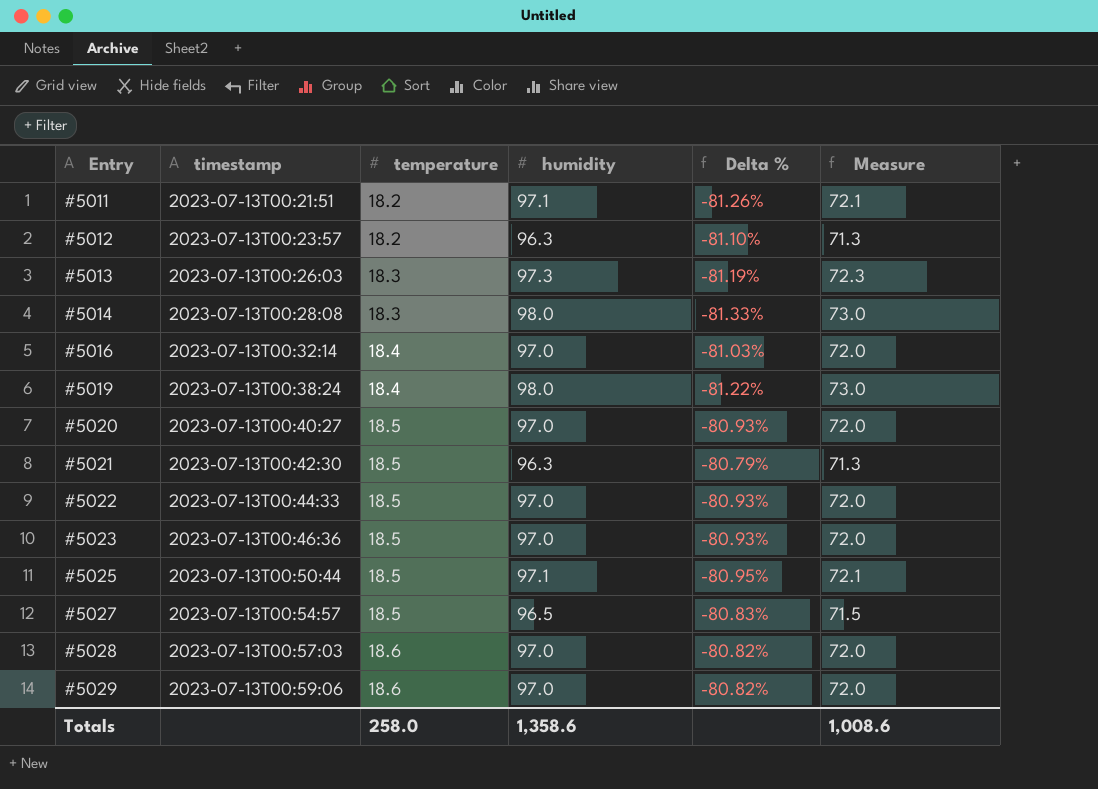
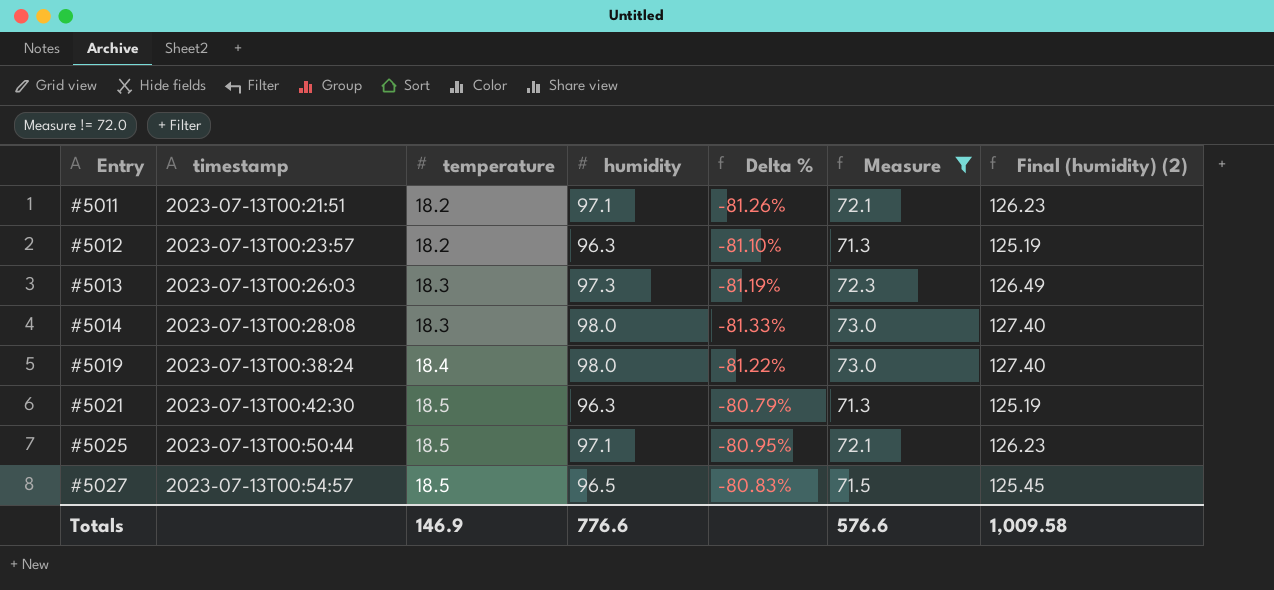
filter: none -> Measure != 72.0
column Final (humidity) (2) | formula: none -> [humidity] * 1.3
Totals | temperature: 258.0 -> 146.9
Totals | humidity: 1,358.6 -> 776.6
Totals | Measure: 1,008.6 -> 576.6

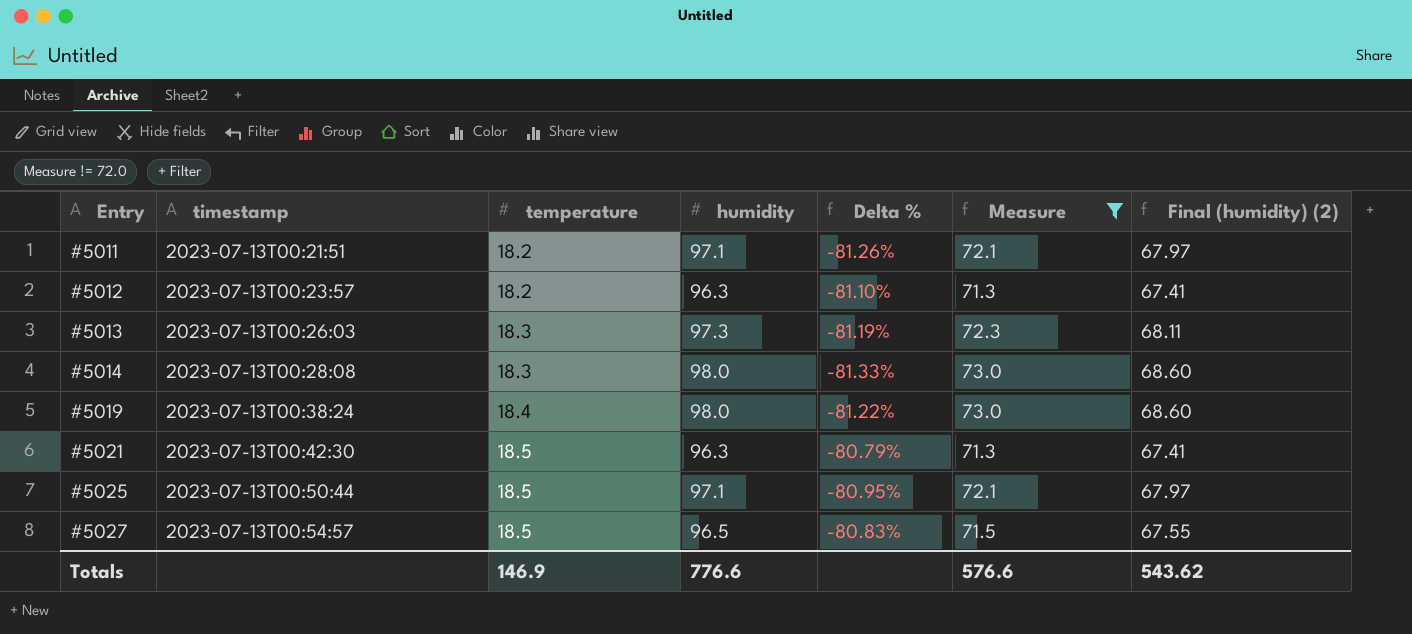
column Final (humidity) (2) | formula: [humidity] * 1.3 -> [humidity] * 0.7
Totals | Final (humidity) (2): 1,009.58 -> 543.62

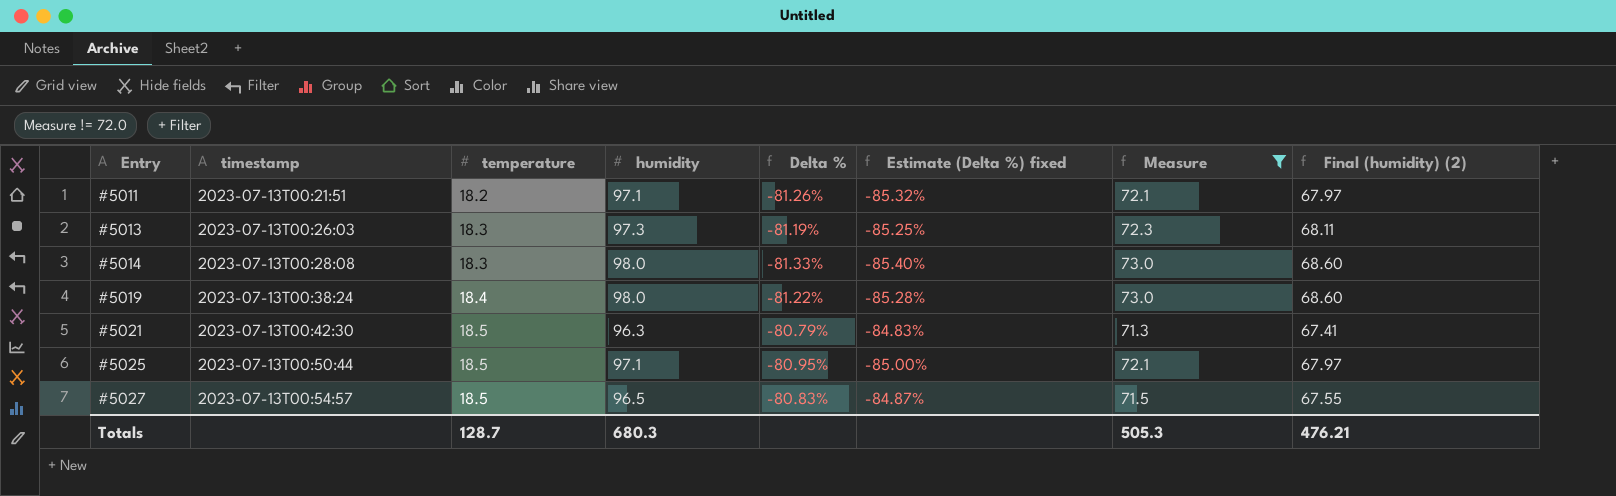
column Estimate (Delta %) fixed | formula: none -> [Delta %] * 1.05
row #5012: 2023-07-13T00:23:57 | 18.2 | 96.3 | -81.10% | 71.3 | 67.41 -> none
Totals | temperature: 146.9 -> 128.7
Totals | humidity: 776.6 -> 680.3
Totals | Measure: 576.6 -> 505.3
Totals | Final (humidity) (2): 543.62 -> 476.21

